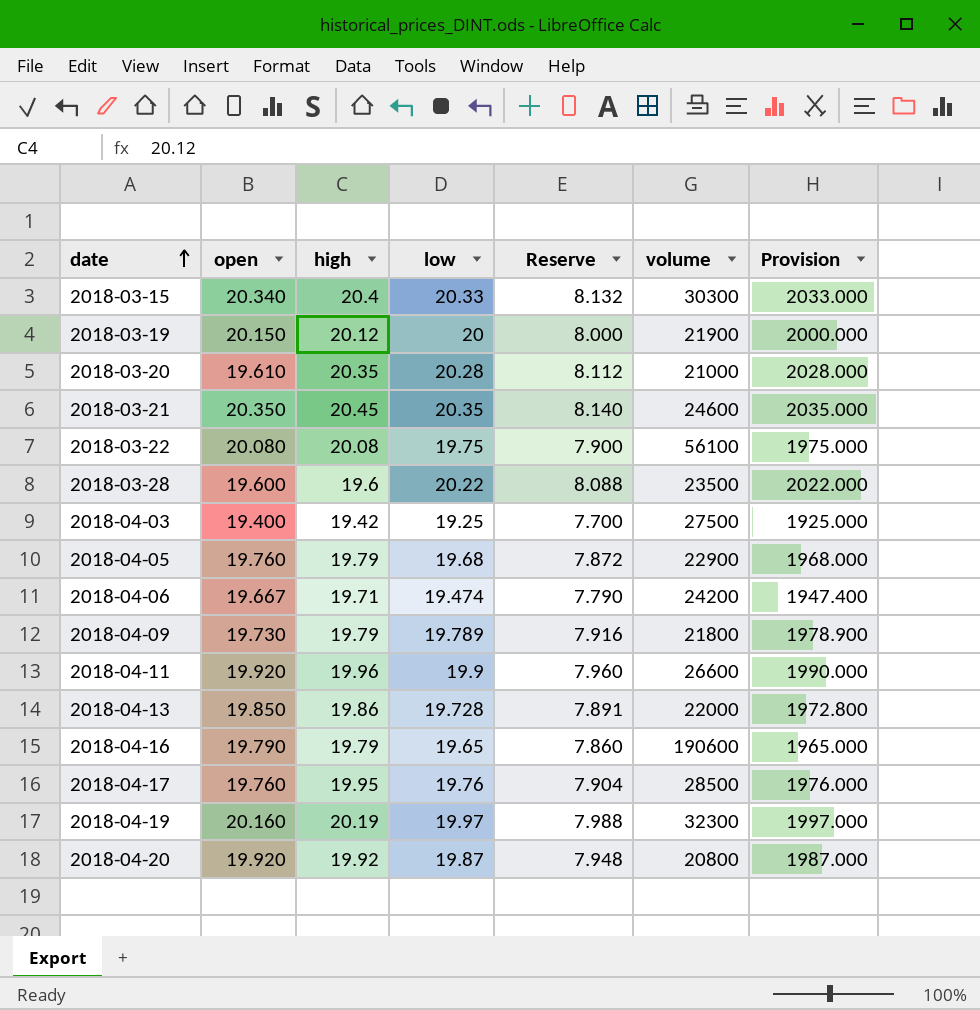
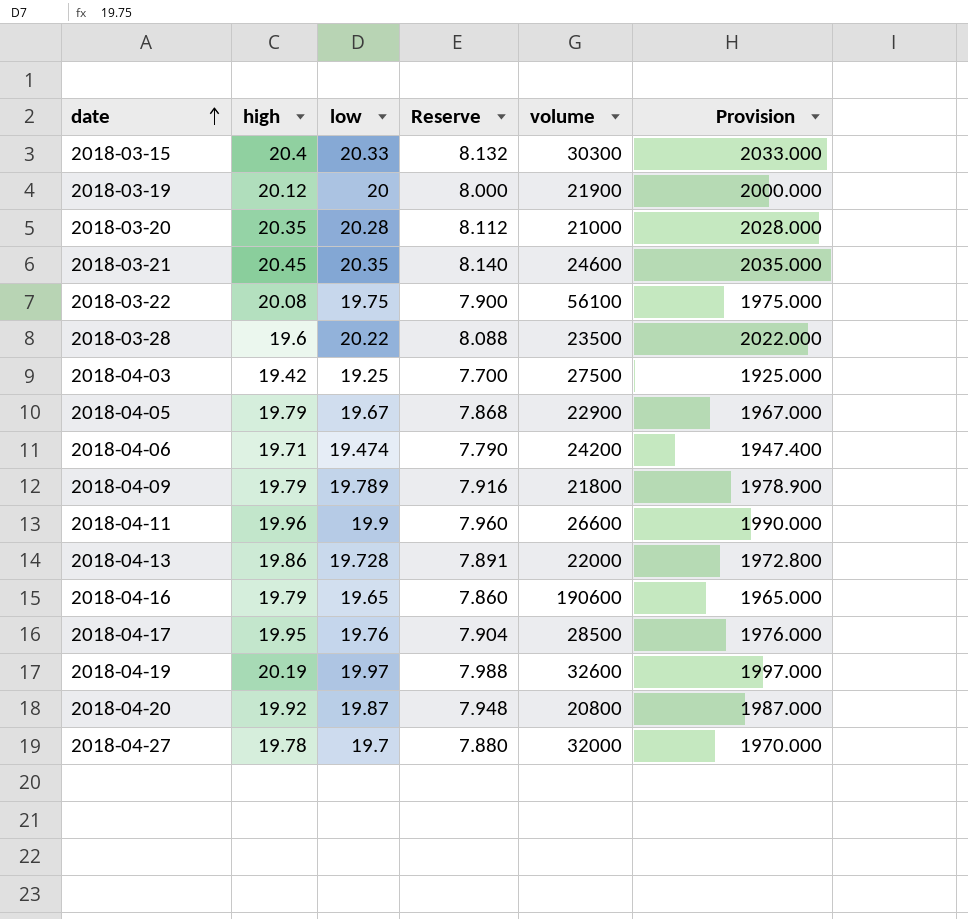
column open | position: 2 -> none
2018-04-05 | low: 19.68 -> 19.67
2018-04-05 | Reserve: 7.872 -> 7.868
2018-04-05 | Provision: 1968.000 -> 1967.000
2018-04-19 | volume: 32300 -> 32600
row 2018-04-27: none -> 19.78 | 19.7 | 7.880 | 32000 | 1970.000

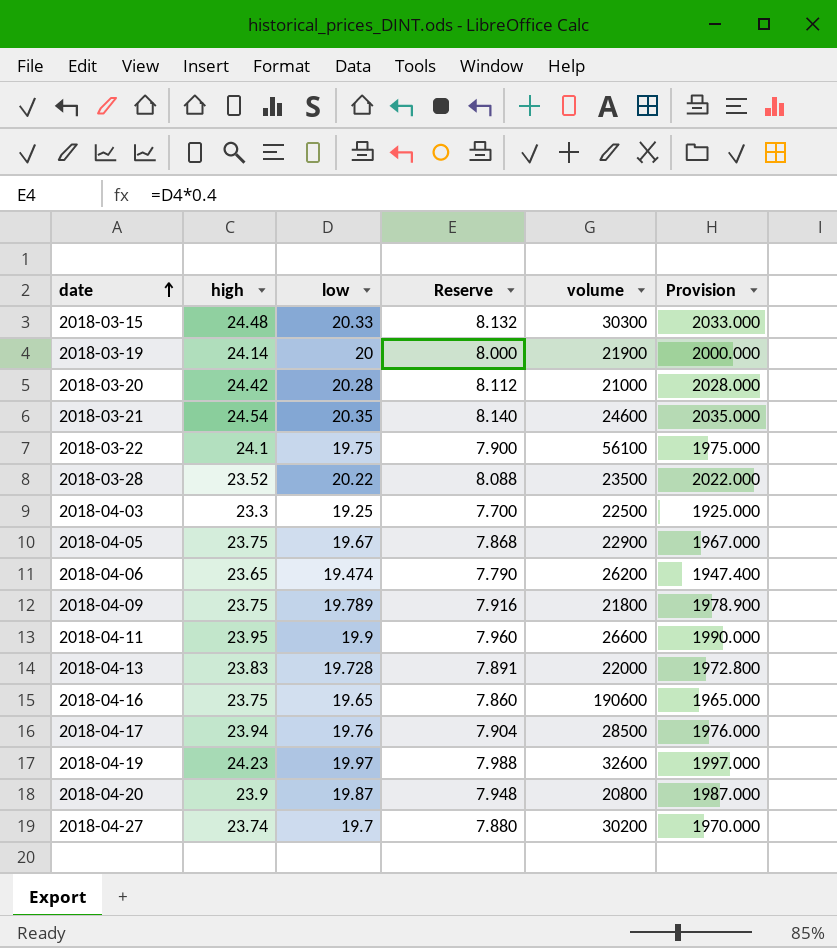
2018-03-15 | high: 20.4 -> 24.48
2018-03-19 | high: 20.12 -> 24.14
2018-03-20 | high: 20.35 -> 24.42
2018-03-21 | high: 20.45 -> 24.54
2018-03-22 | high: 20.08 -> 24.1
2018-03-28 | high: 19.6 -> 23.52
2018-04-03 | high: 19.42 -> 23.3
2018-04-03 | volume: 27500 -> 22500
2018-04-05 | high: 19.79 -> 23.75
2018-04-06 | high: 19.71 -> 23.65
2018-04-06 | volume: 24200 -> 26200
2018-04-09 | high: 19.79 -> 23.75
2018-04-11 | high: 19.96 -> 23.95
2018-04-13 | high: 19.86 -> 23.83
2018-04-16 | high: 19.79 -> 23.75
2018-04-17 | high: 19.95 -> 23.94
2018-04-19 | high: 20.19 -> 24.23
2018-04-20 | high: 19.92 -> 23.9
2018-04-27 | high: 19.78 -> 23.74
2018-04-27 | volume: 32000 -> 30200

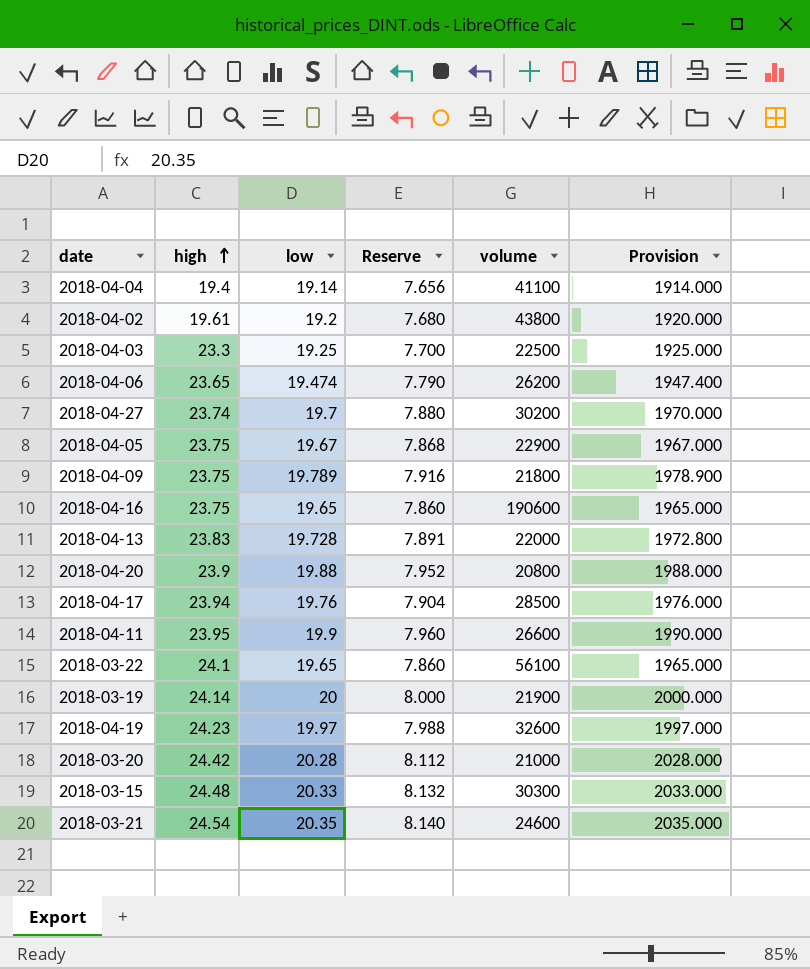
row order: date ascending -> high ascending
row 2018-03-28: 23.52 | 20.22 | 8.088 | 23500 | 2022.000 -> none
row 2018-04-04: none -> 19.4 | 19.14 | 7.656 | 41100 | 1914.000
row 2018-04-02: none -> 19.61 | 19.2 | 7.680 | 43800 | 1920.000
2018-04-20 | low: 19.87 -> 19.88
2018-04-20 | Reserve: 7.948 -> 7.952
2018-04-20 | Provision: 1987.000 -> 1988.000
2018-03-22 | low: 19.75 -> 19.65
2018-03-22 | Reserve: 7.900 -> 7.860
2018-03-22 | Provision: 1975.000 -> 1965.000

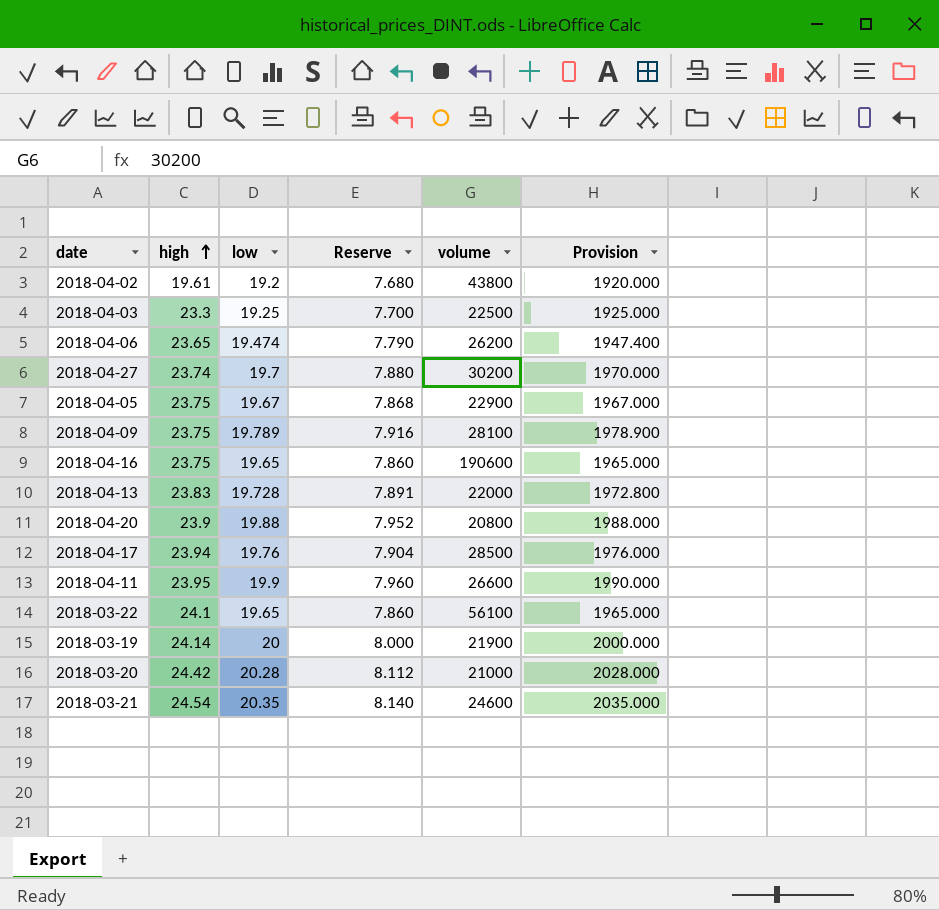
row 2018-04-04: 19.4 | 19.14 | 7.656 | 41100 | 1914.000 -> none
row 2018-04-19: 24.23 | 19.97 | 7.988 | 32600 | 1997.000 -> none
row 2018-03-15: 24.48 | 20.33 | 8.132 | 30300 | 2033.000 -> none
2018-04-09 | volume: 21800 -> 28100

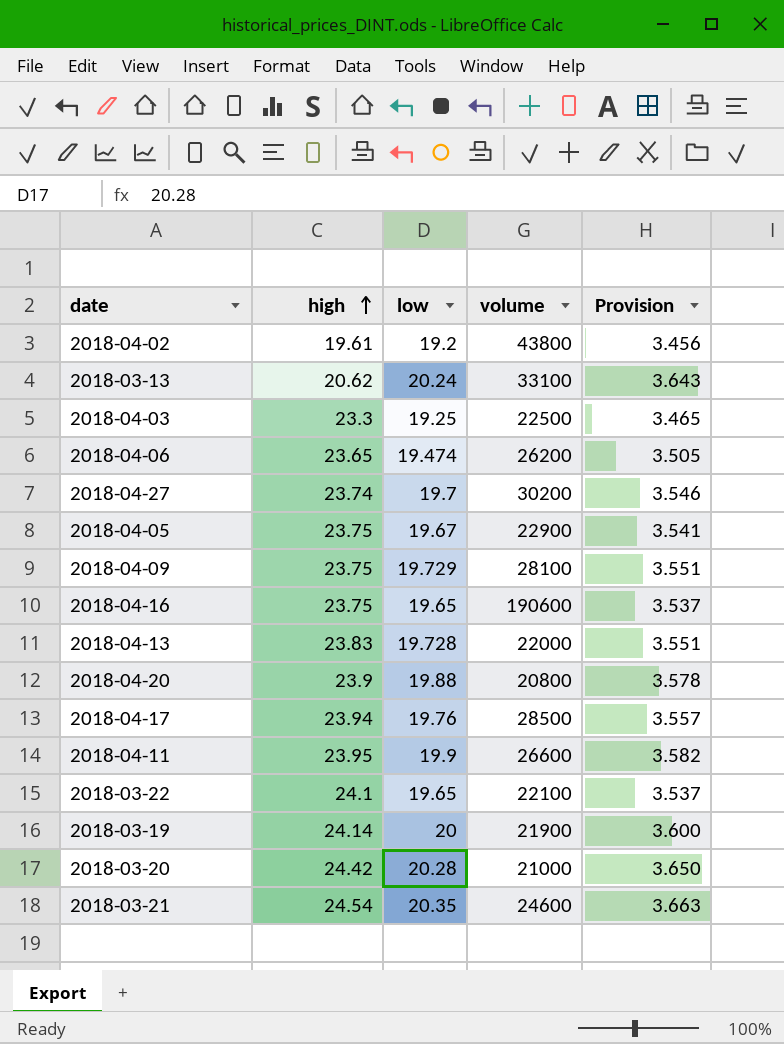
column Reserve | formula: [low] * 0.4 -> none
column Provision | formula: [low] * 100 -> [low] * 0.18
row 2018-03-13: none -> 20.62 | 20.24 | 33100 | 3.643
2018-04-09 | low: 19.789 -> 19.729
2018-03-22 | volume: 56100 -> 22100

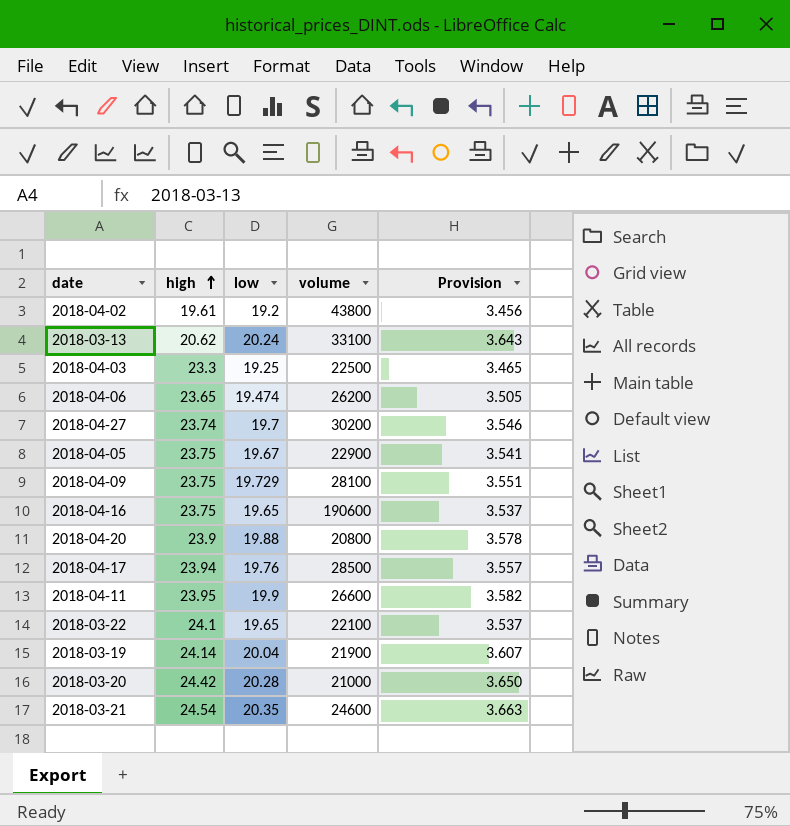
row 2018-04-13: 23.83 | 19.728 | 22000 | 3.551 -> none
2018-03-19 | low: 20 -> 20.04
2018-03-19 | Provision: 3.600 -> 3.607

